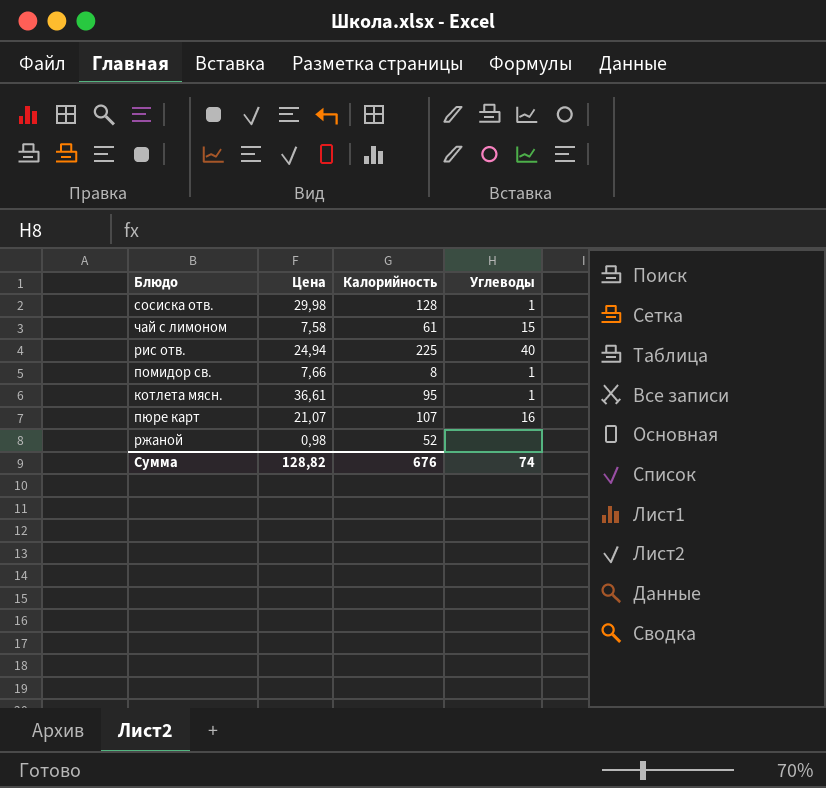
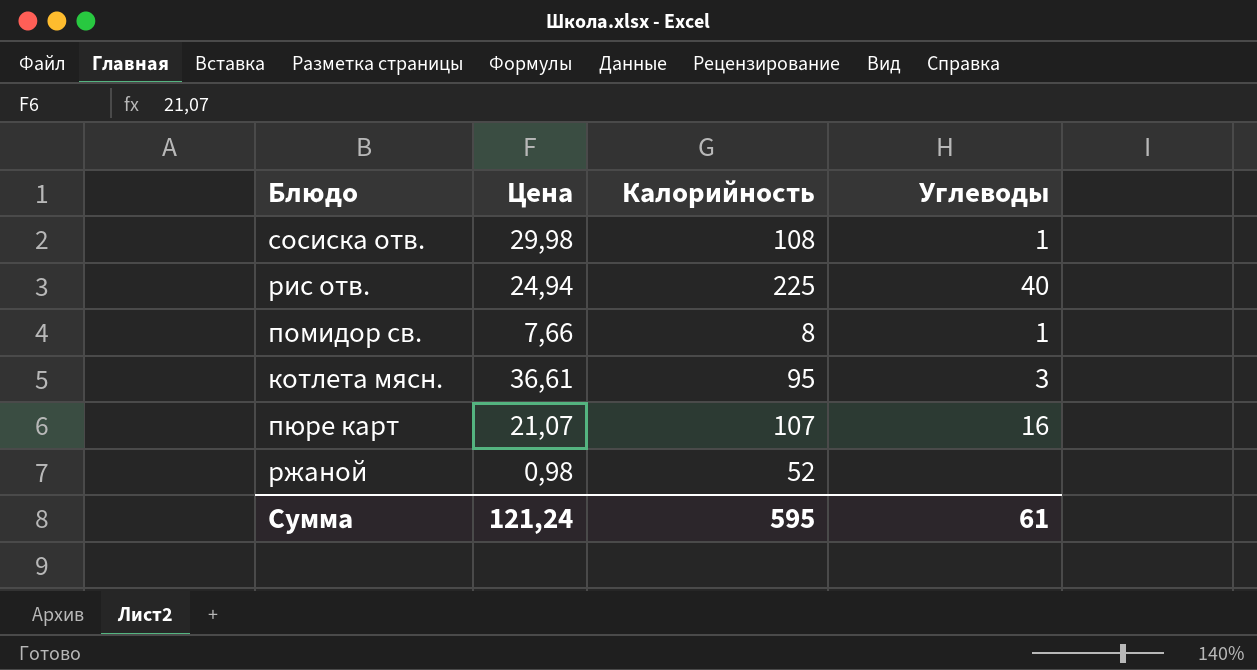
row чай с лимоном: 7,58 | 61 | 15 -> none
сосиска отв. | Калорийность: 128 -> 108
котлета мясн. | Углеводы: 1 -> 3
Сумма | Цена: 128,82 -> 121,24
Сумма | Калорийность: 676 -> 595
Сумма | Углеводы: 74 -> 61

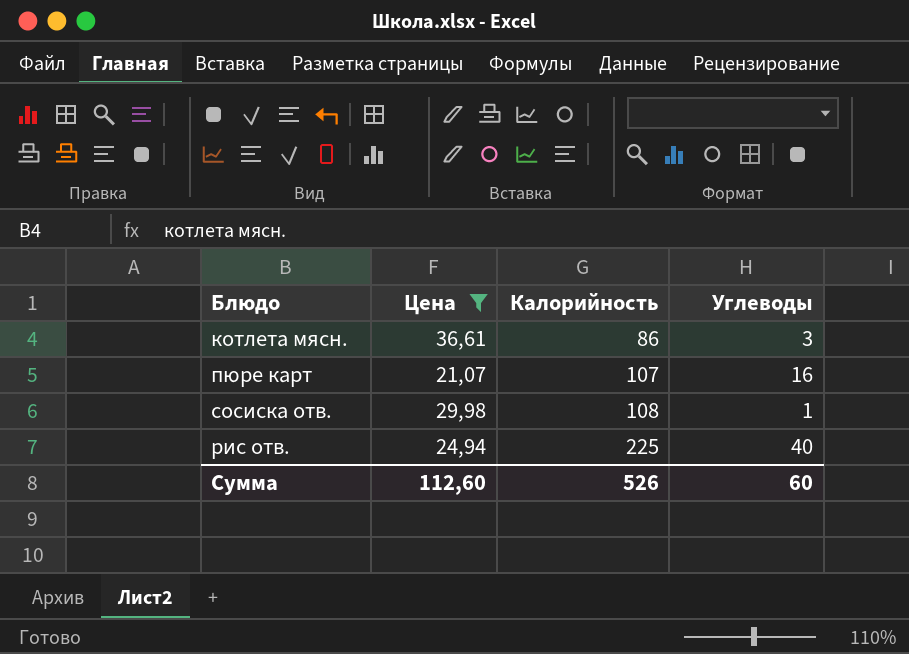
filter: none -> Цена >= 21,07
row order: none -> Калорийность ascending
котлета мясн. | Калорийность: 95 -> 86
Сумма | Цена: 121,24 -> 112,60
Сумма | Калорийность: 595 -> 526
Сумма | Углеводы: 61 -> 60

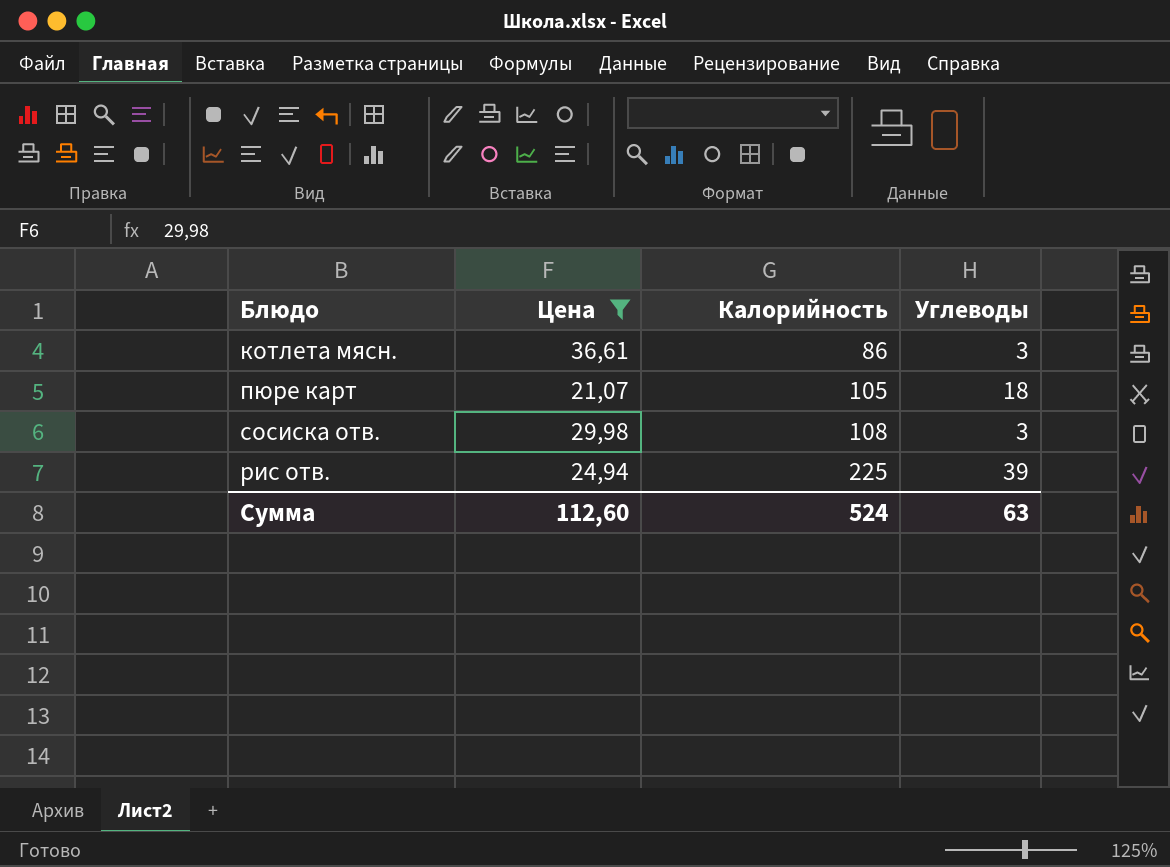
пюре карт | Калорийность: 107 -> 105
пюре карт | Углеводы: 16 -> 18
сосиска отв. | Углеводы: 1 -> 3
рис отв. | Углеводы: 40 -> 39
Сумма | Калорийность: 526 -> 524
Сумма | Углеводы: 60 -> 63

